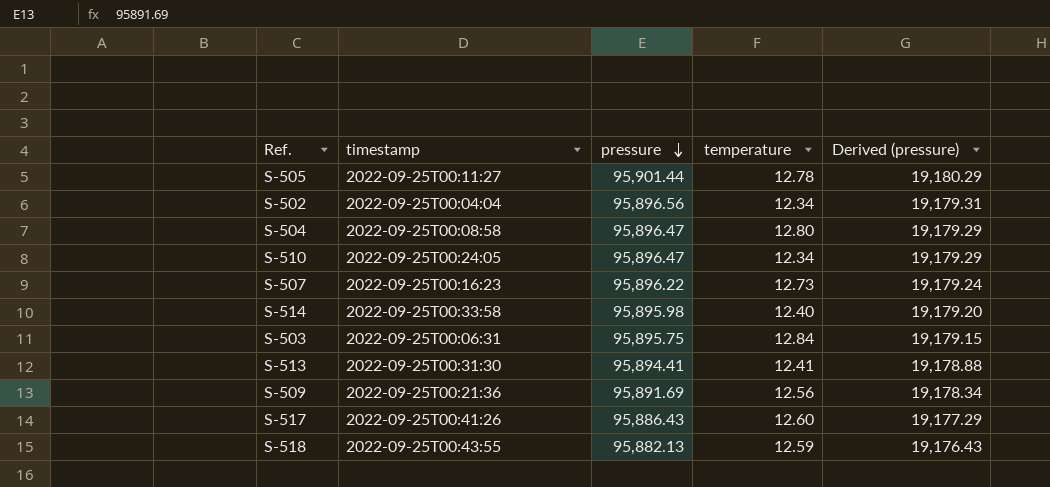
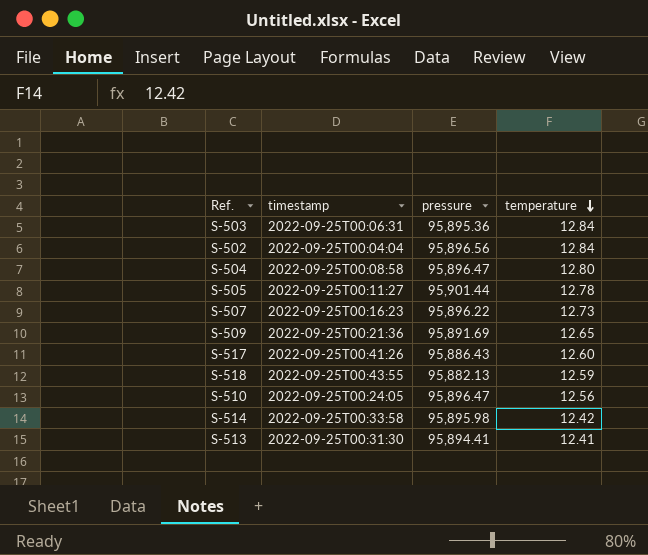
row order: pressure descending -> temperature descending
column Derived (pressure) | formula: [pressure] * 0.2 -> none
S-503 | pressure: 95,895.75 -> 95,895.36
S-502 | temperature: 12.34 -> 12.84
S-509 | temperature: 12.56 -> 12.65
S-510 | temperature: 12.34 -> 12.56
S-514 | temperature: 12.40 -> 12.42

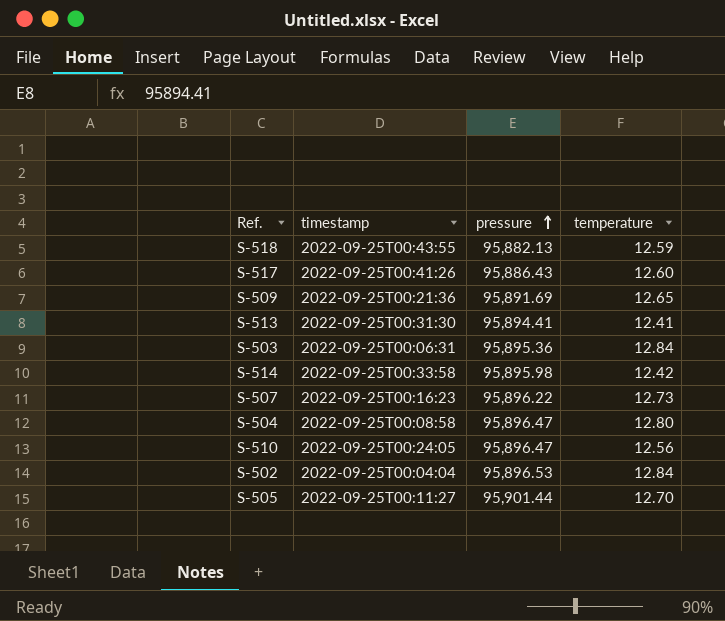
row order: temperature descending -> pressure ascending
S-502 | pressure: 95,896.56 -> 95,896.53
S-505 | temperature: 12.78 -> 12.70

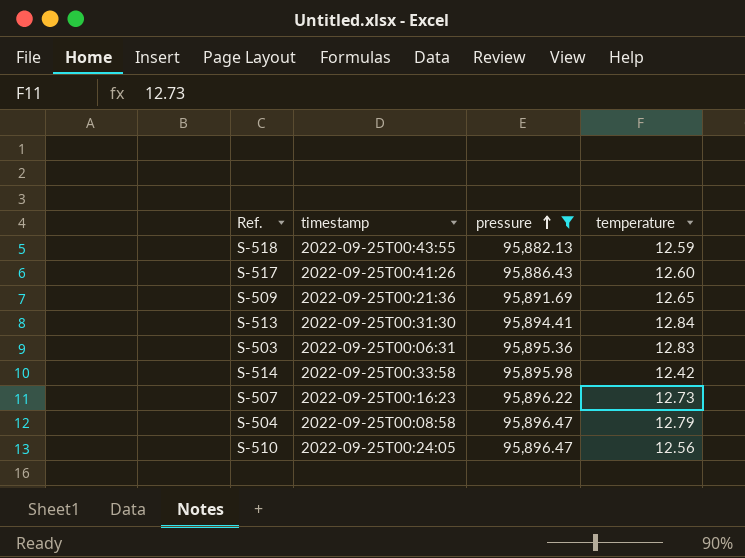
filter: none -> pressure <= 95,896.47
S-513 | temperature: 12.41 -> 12.84
S-503 | temperature: 12.84 -> 12.83
S-504 | temperature: 12.80 -> 12.79

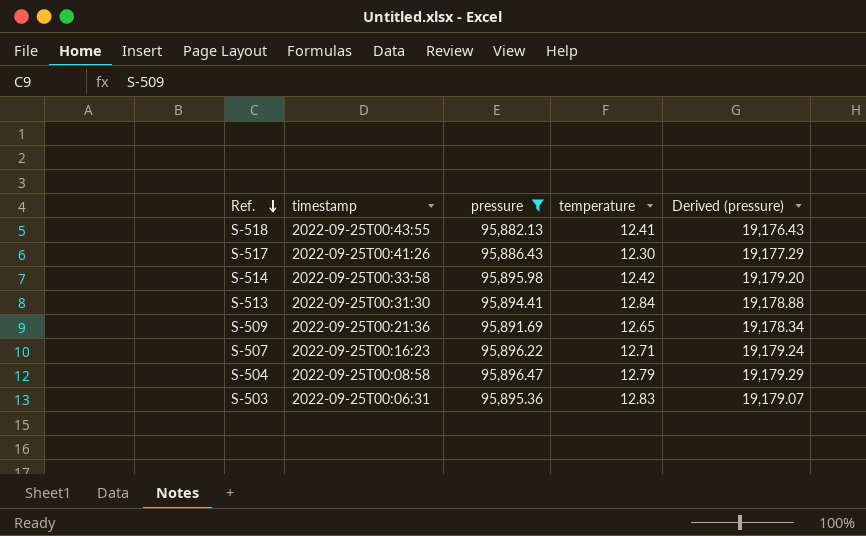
row order: pressure ascending -> Ref. descending
column Derived (pressure) | formula: none -> [pressure] * 0.2
row S-510: 2022-09-25T00:24:05 | 95,896.47 | 12.56 -> none
S-518 | temperature: 12.59 -> 12.41
S-517 | temperature: 12.60 -> 12.30
S-507 | temperature: 12.73 -> 12.71

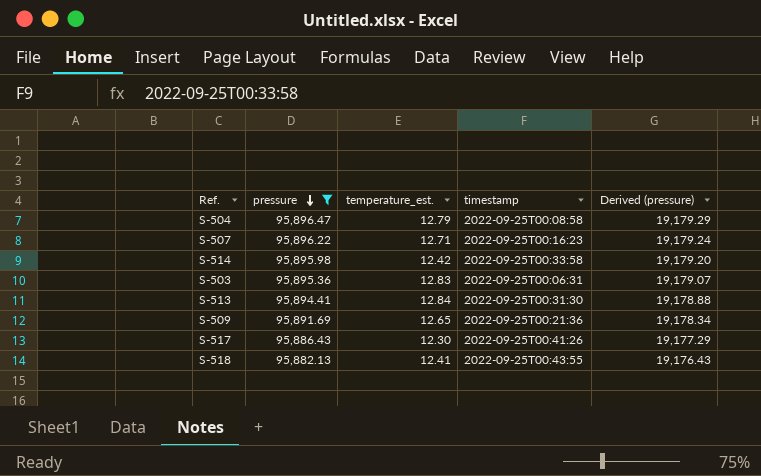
row order: Ref. descending -> pressure descending
column name: temperature -> temperature_est.
column timestamp | position: 2 -> 4

